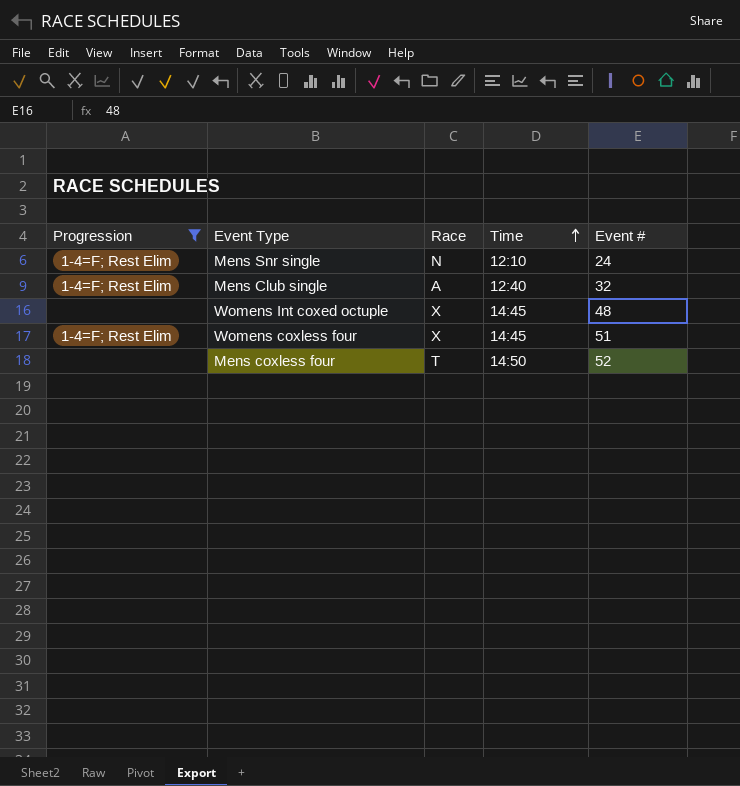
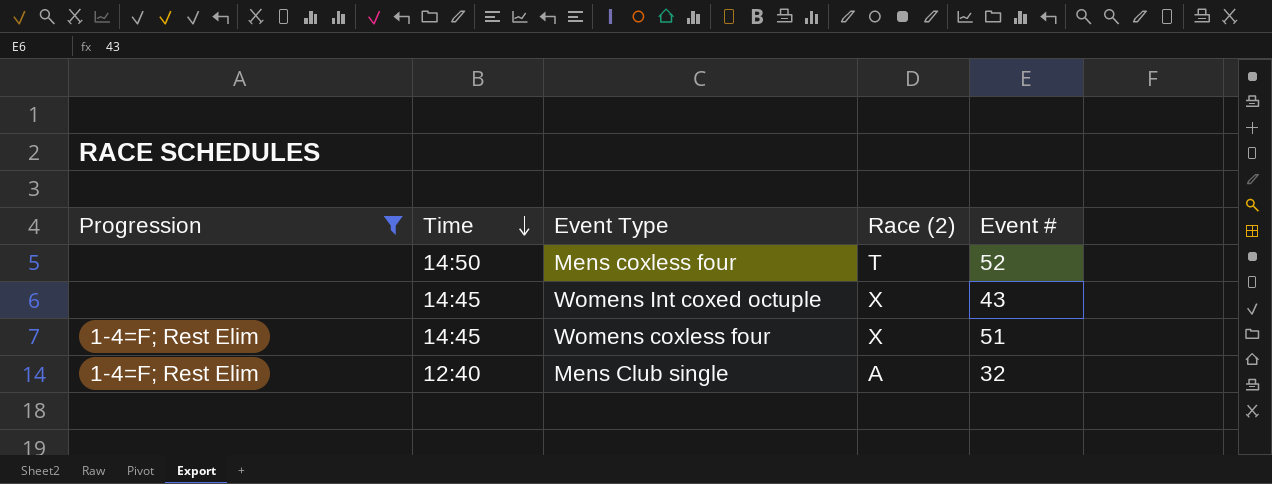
row order: Time ascending -> Time descending
column Time | position: 4 -> 2
column name: Race -> Race (2)
row Mens Snr single: 1-4=F; Rest Elim | N | 12:10 | 24 -> none
Womens Int coxed octuple | Event #: 48 -> 43

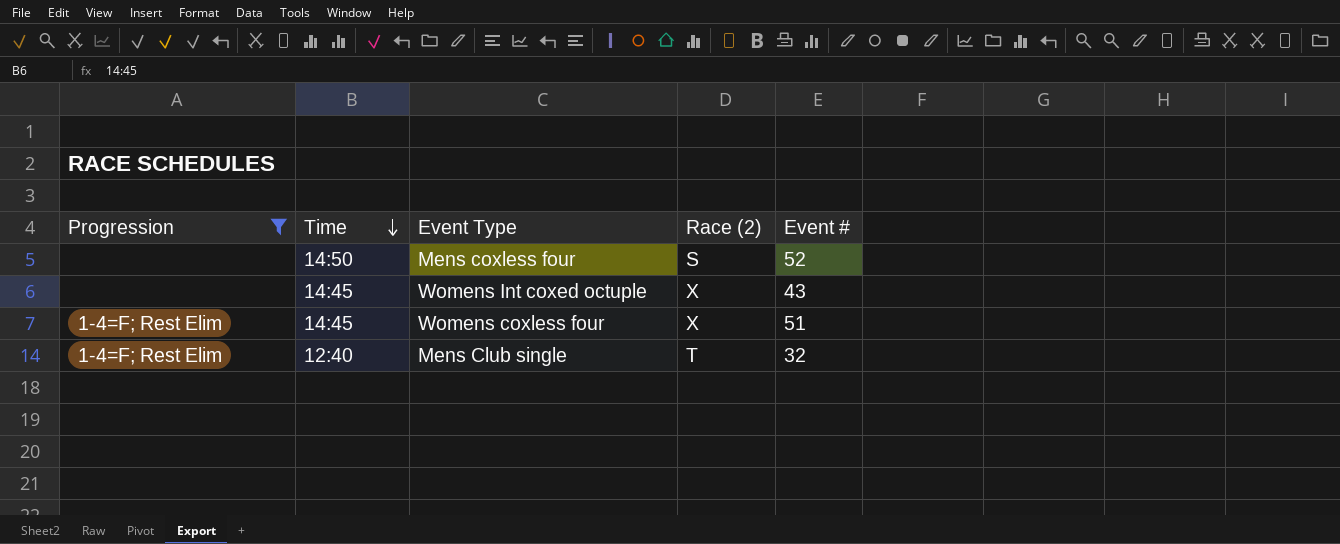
Mens coxless four | Race (2): T -> S
Mens Club single | Race (2): A -> T

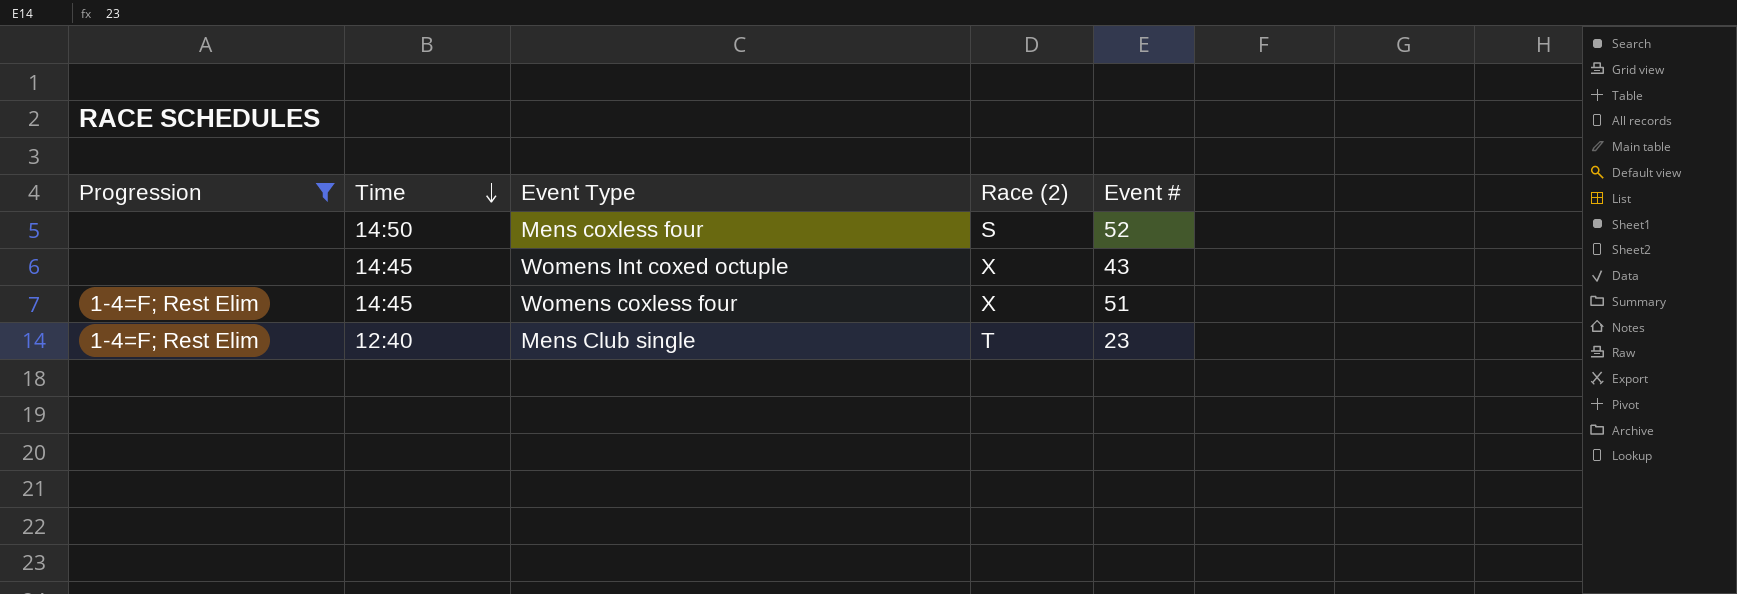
Mens Club single | Event #: 32 -> 23

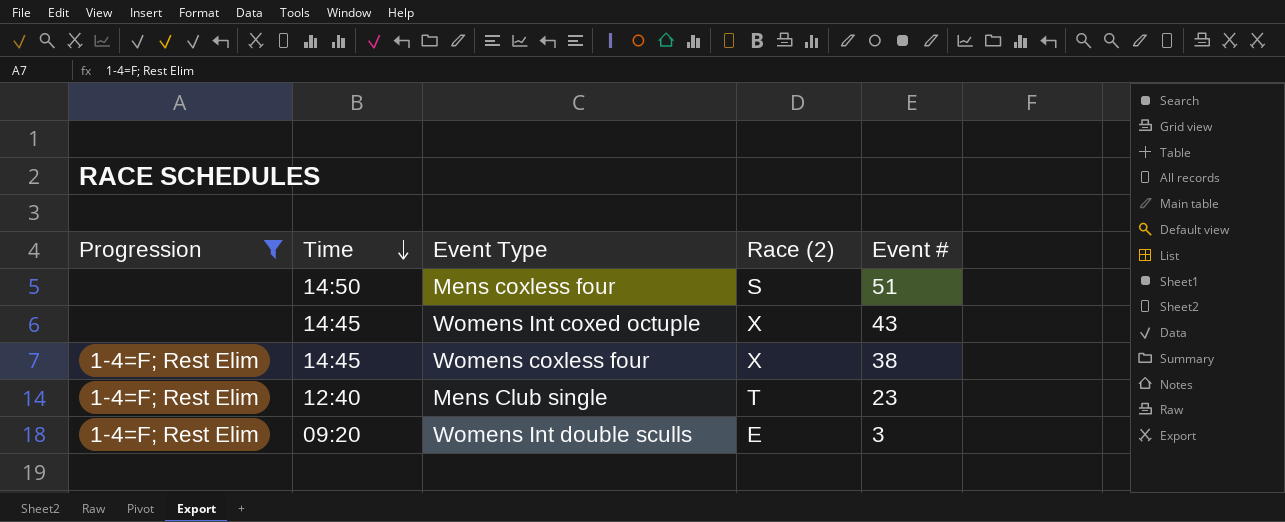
Mens coxless four | Event #: 52 -> 51
Womens coxless four | Event #: 51 -> 38
row Womens Int double sculls: none -> 1-4=F; Rest Elim | 09:20 | E | 3

